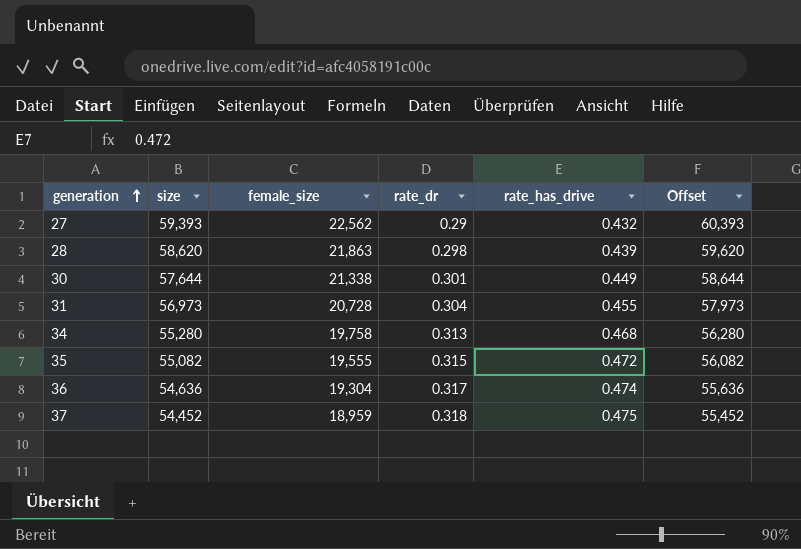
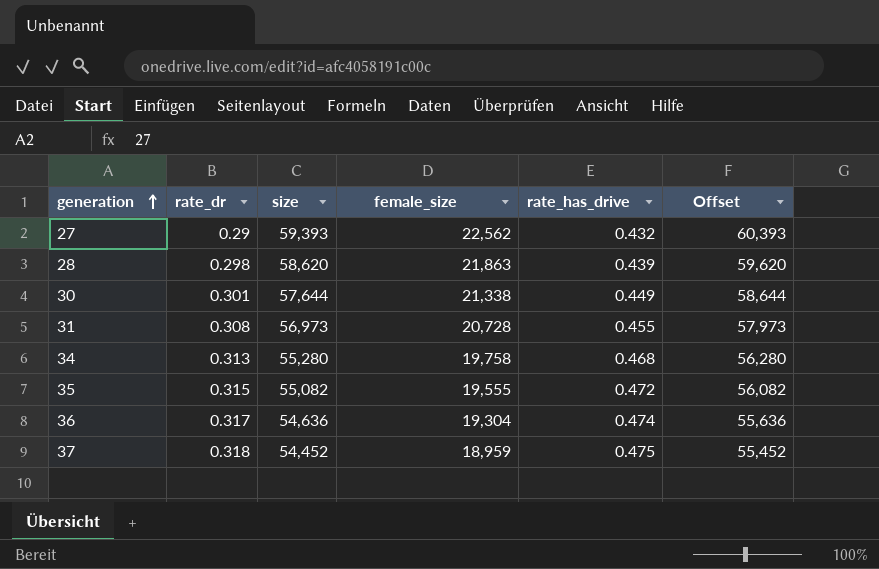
column rate_dr | position: 4 -> 2
31 | rate_dr: 0.304 -> 0.308

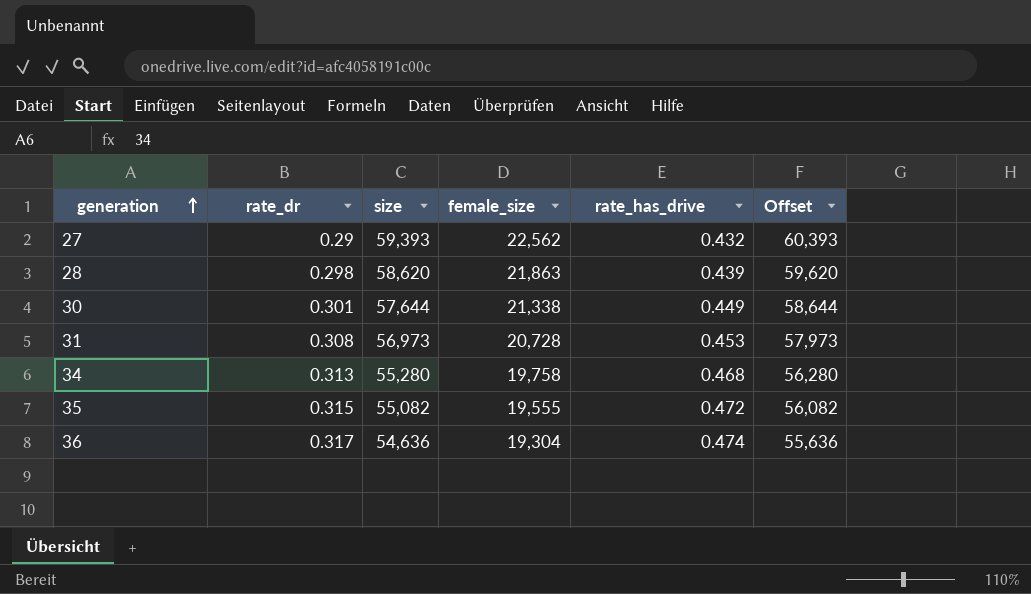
row 37: 0.318 | 54,452 | 18,959 | 0.475 | 55,452 -> none
31 | rate_has_drive: 0.455 -> 0.453

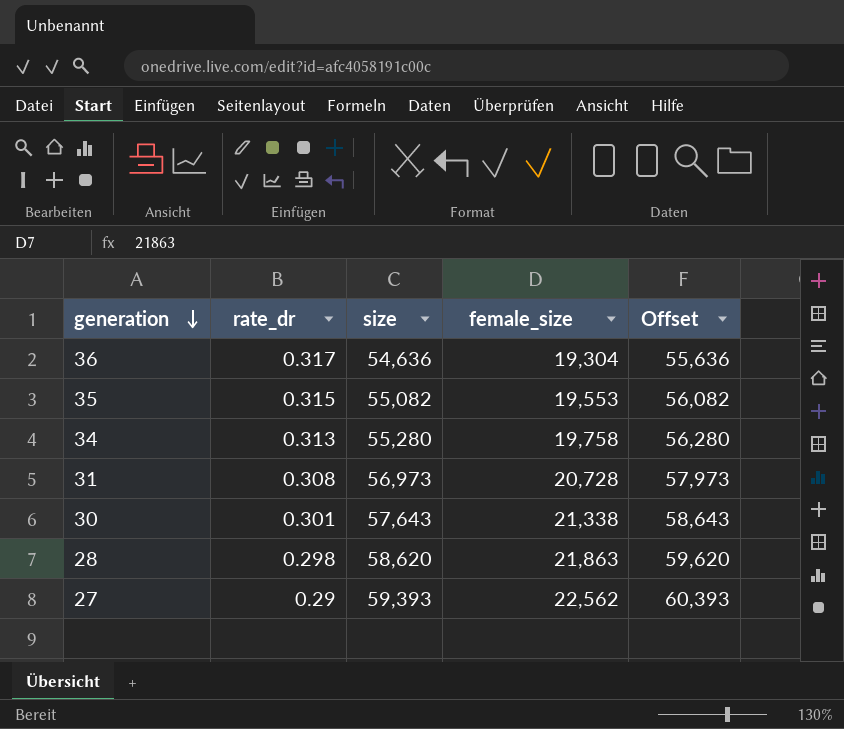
row order: generation ascending -> generation descending
column rate_has_drive | position: 5 -> none
35 | female_size: 19,555 -> 19,553
30 | size: 57,644 -> 57,643
30 | Offset: 58,644 -> 58,643

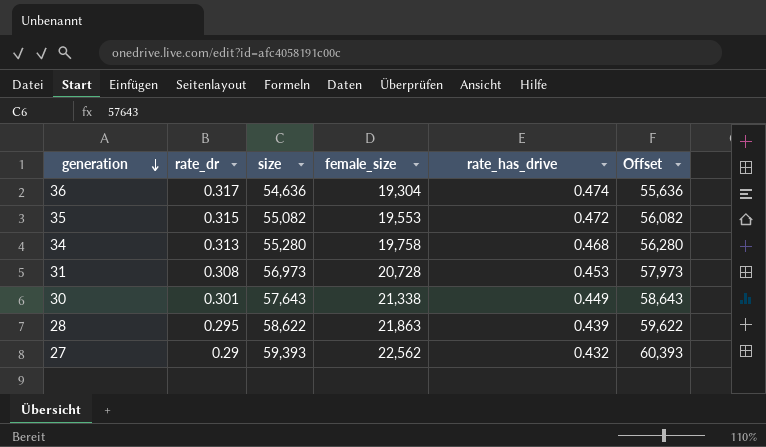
column rate_has_drive | position: none -> 5
28 | rate_dr: 0.298 -> 0.295
28 | size: 58,620 -> 58,622
28 | Offset: 59,620 -> 59,622

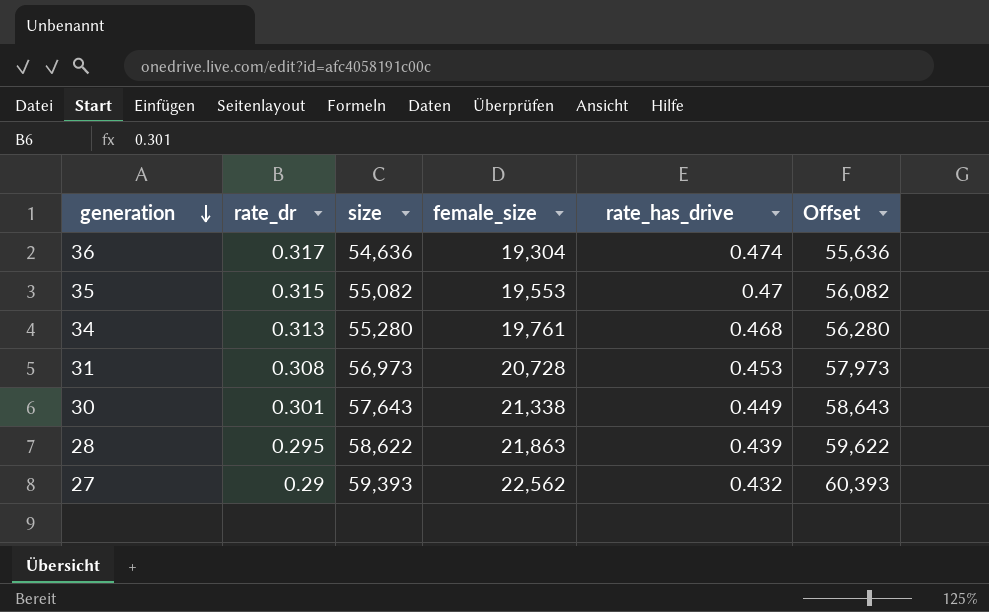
35 | rate_has_drive: 0.472 -> 0.47
34 | female_size: 19,758 -> 19,761

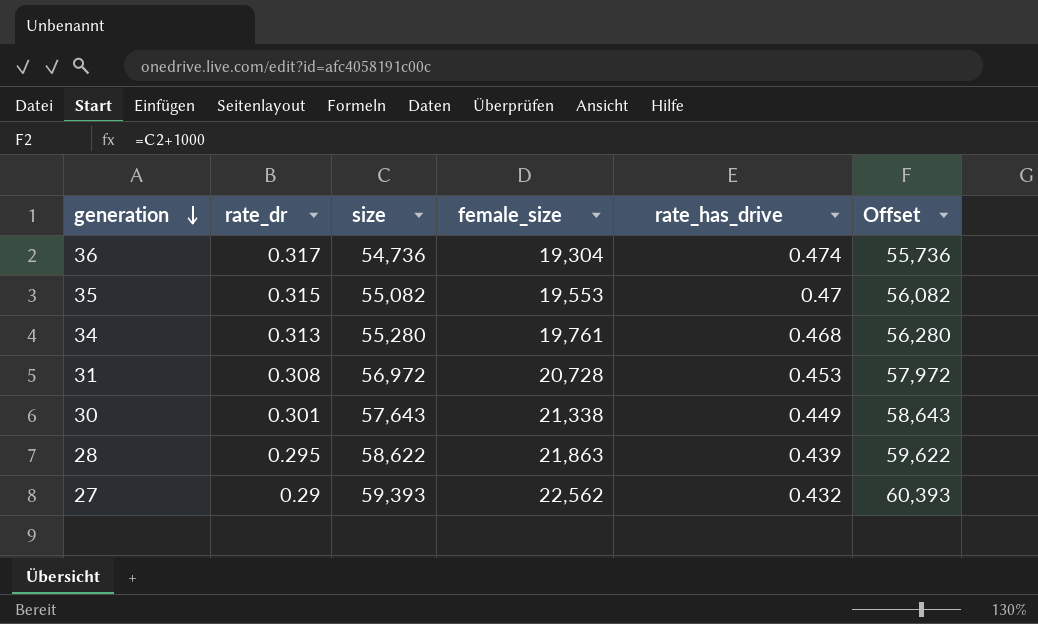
36 | size: 54,636 -> 54,736
36 | Offset: 55,636 -> 55,736
31 | size: 56,973 -> 56,972
31 | Offset: 57,973 -> 57,972

